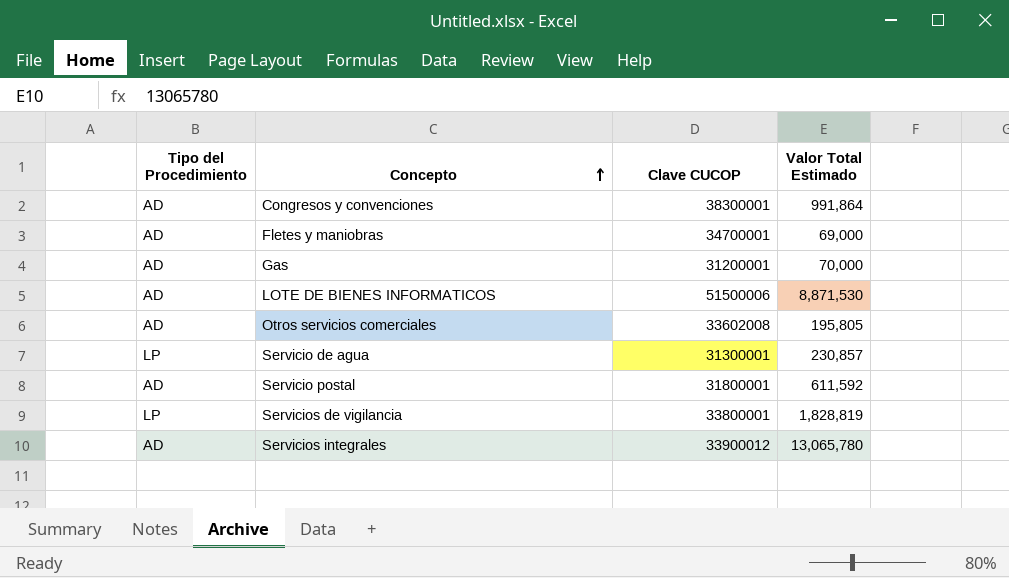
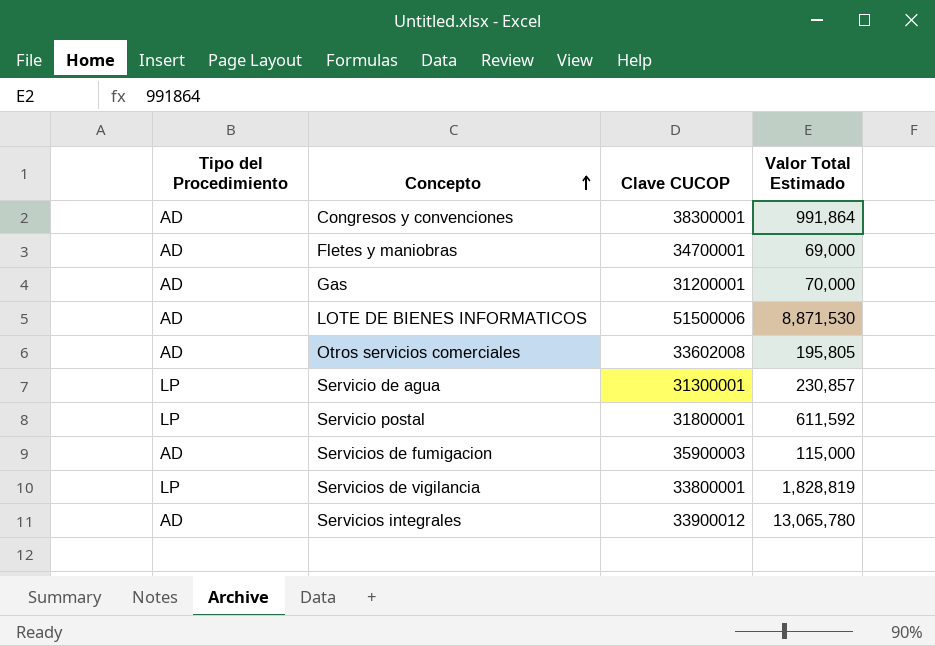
Servicio postal | Tipo del Procedimiento: AD -> LP
row Servicios de fumigacion: none -> AD | 35900003 | 115,000

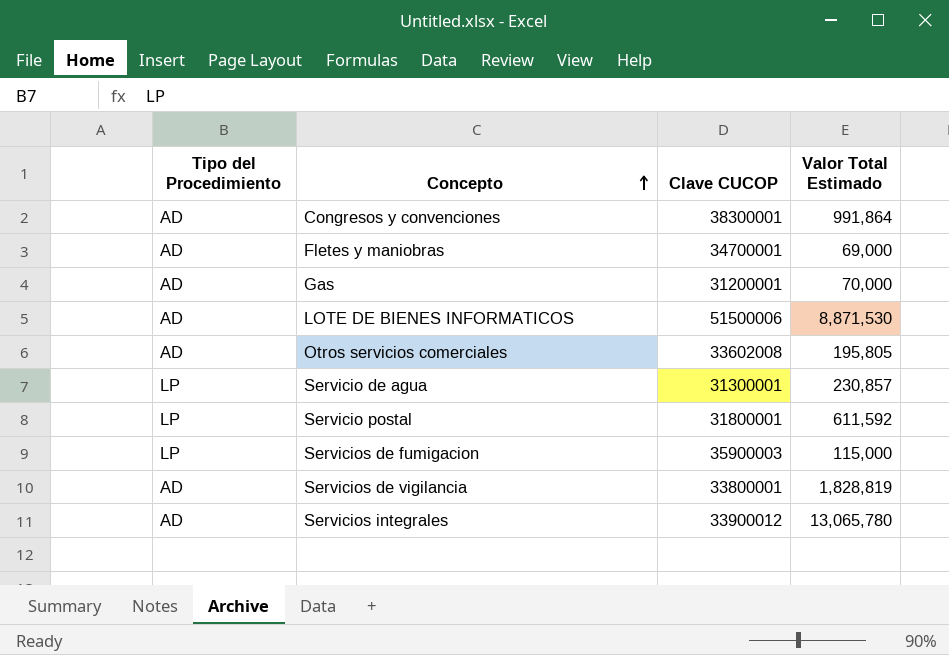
Servicios de fumigacion | Tipo del Procedimiento: AD -> LP
Servicios de vigilancia | Tipo del Procedimiento: LP -> AD

